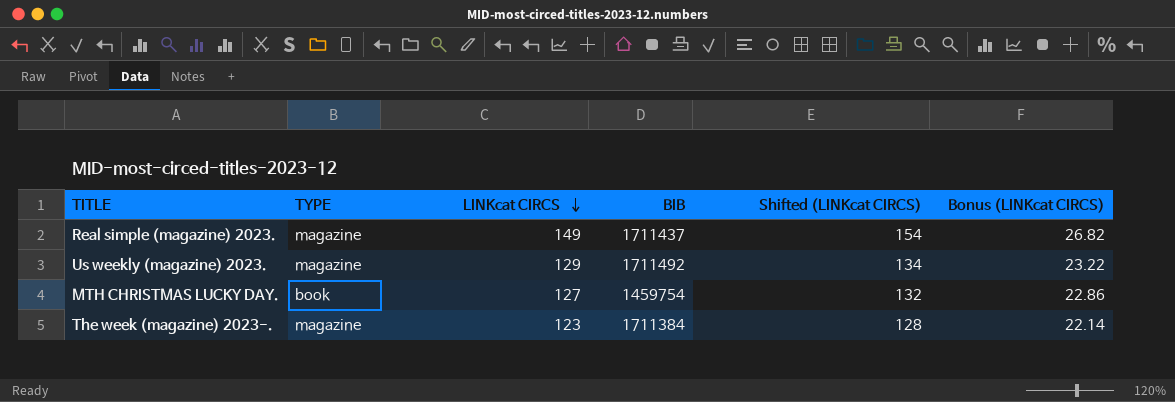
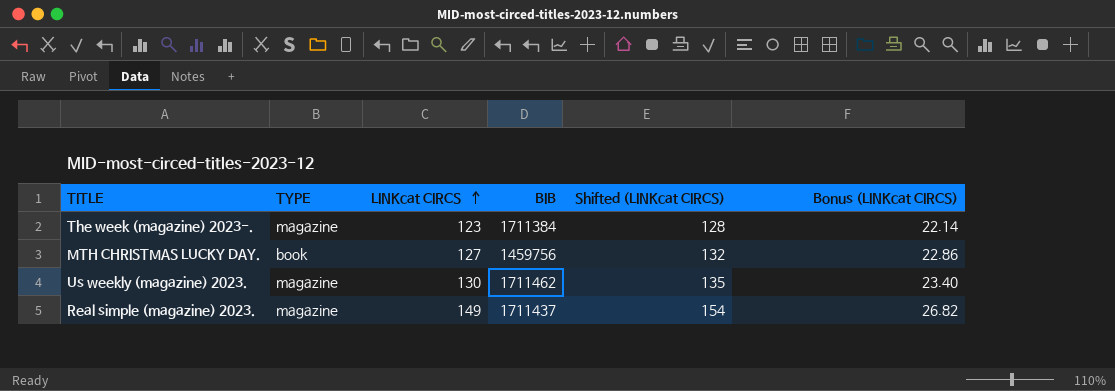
row order: LINKcat CIRCS descending -> LINKcat CIRCS ascending
MTH CHRISTMAS LUCKY DAY. | BIB: 1459754 -> 1459756
Us weekly (magazine) 2023. | LINKcat CIRCS: 129 -> 130
Us weekly (magazine) 2023. | BIB: 1711492 -> 1711462
Us weekly (magazine) 2023. | Shifted (LINKcat CIRCS): 134 -> 135
Us weekly (magazine) 2023. | Bonus (LINKcat CIRCS): 23.22 -> 23.40

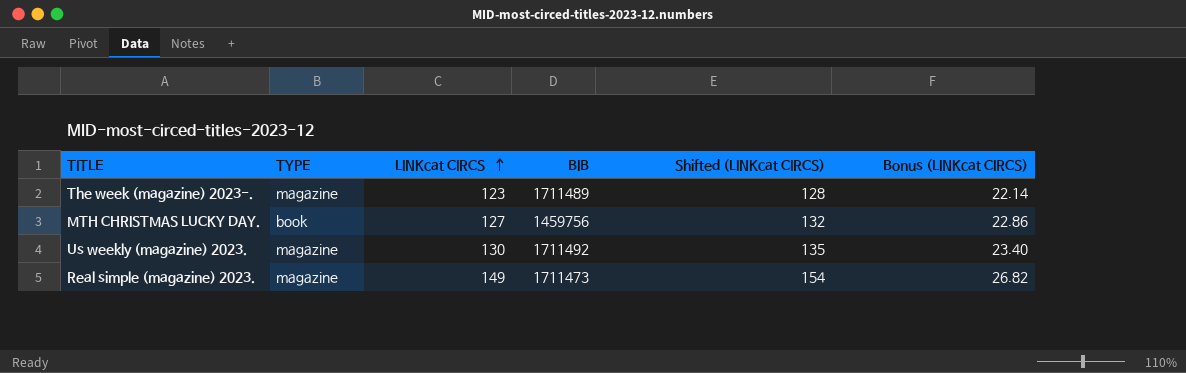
The week (magazine) 2023-. | BIB: 1711384 -> 1711489
Us weekly (magazine) 2023. | BIB: 1711462 -> 1711492
Real simple (magazine) 2023. | BIB: 1711437 -> 1711473

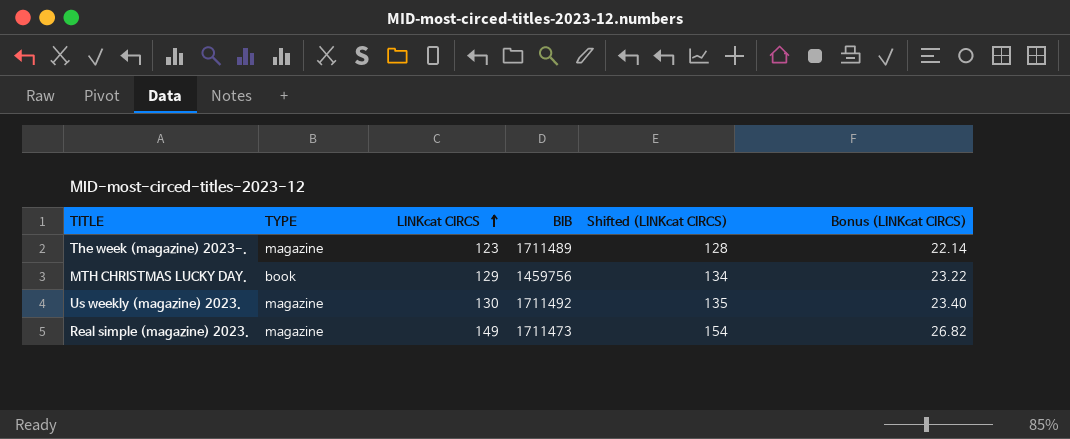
MTH CHRISTMAS LUCKY DAY. | LINKcat CIRCS: 127 -> 129
MTH CHRISTMAS LUCKY DAY. | Shifted (LINKcat CIRCS): 132 -> 134
MTH CHRISTMAS LUCKY DAY. | Bonus (LINKcat CIRCS): 22.86 -> 23.22

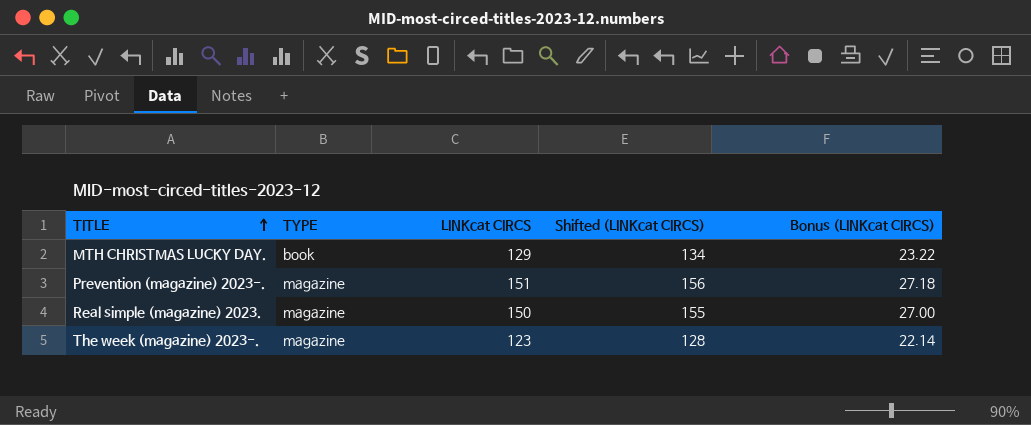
row order: LINKcat CIRCS ascending -> TITLE ascending
column BIB | position: 4 -> none
row Us weekly (magazine) 2023.: magazine | 130 | 1711492 | 135 | 23.40 -> none
row Prevention (magazine) 2023-.: none -> magazine | 151 | 156 | 27.18
Real simple (magazine) 2023. | LINKcat CIRCS: 149 -> 150
Real simple (magazine) 2023. | Shifted (LINKcat CIRCS): 154 -> 155
Real simple (magazine) 2023. | Bonus (LINKcat CIRCS): 26.82 -> 27.00

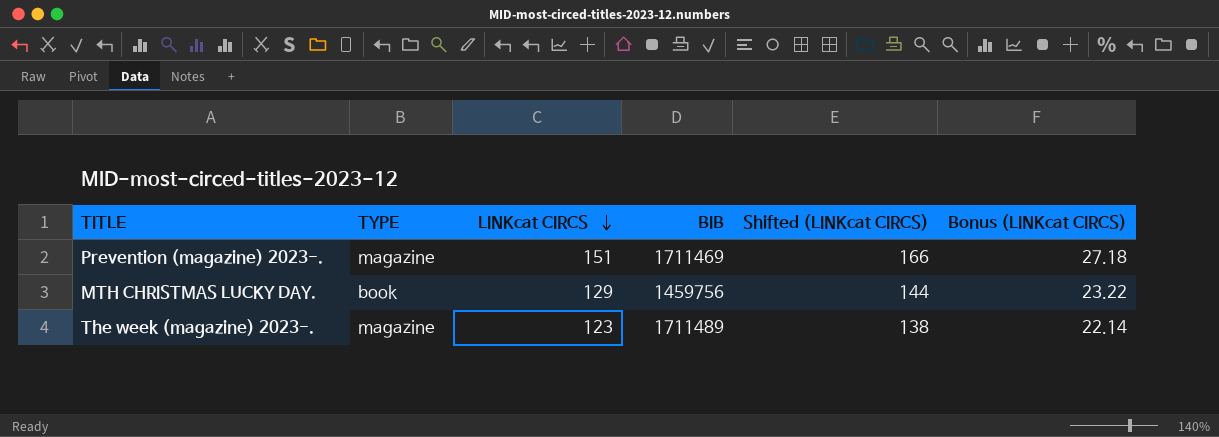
row order: TITLE ascending -> LINKcat CIRCS descending
column BIB | position: none -> 4
column Shifted (LINKcat CIRCS) | formula: [LINKcat CIRCS] + 5 -> [LINKcat CIRCS] + 15
row Real simple (magazine) 2023.: magazine | 150 | 155 | 27.00 -> none

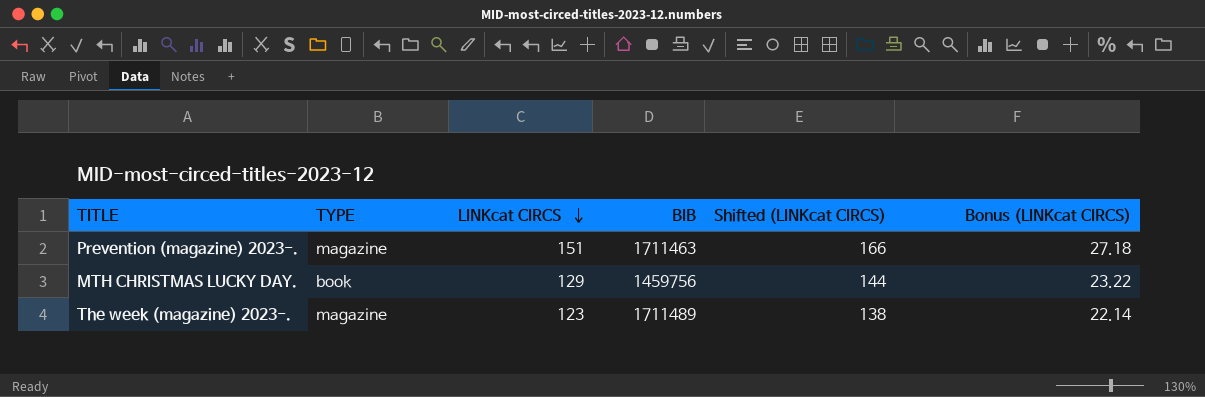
Prevention (magazine) 2023-. | BIB: 1711469 -> 1711463

